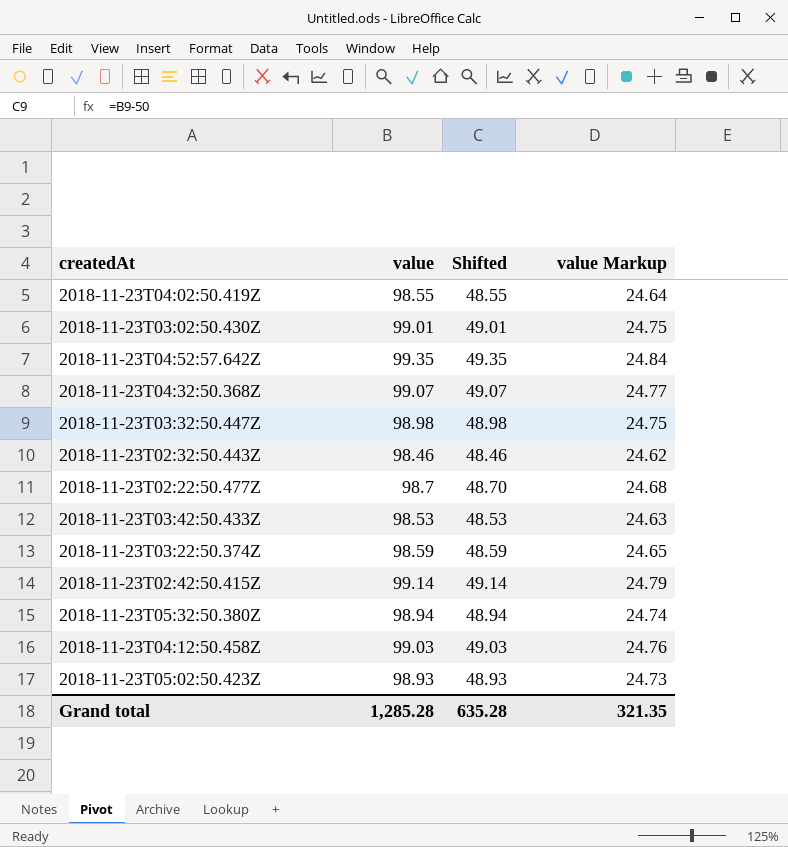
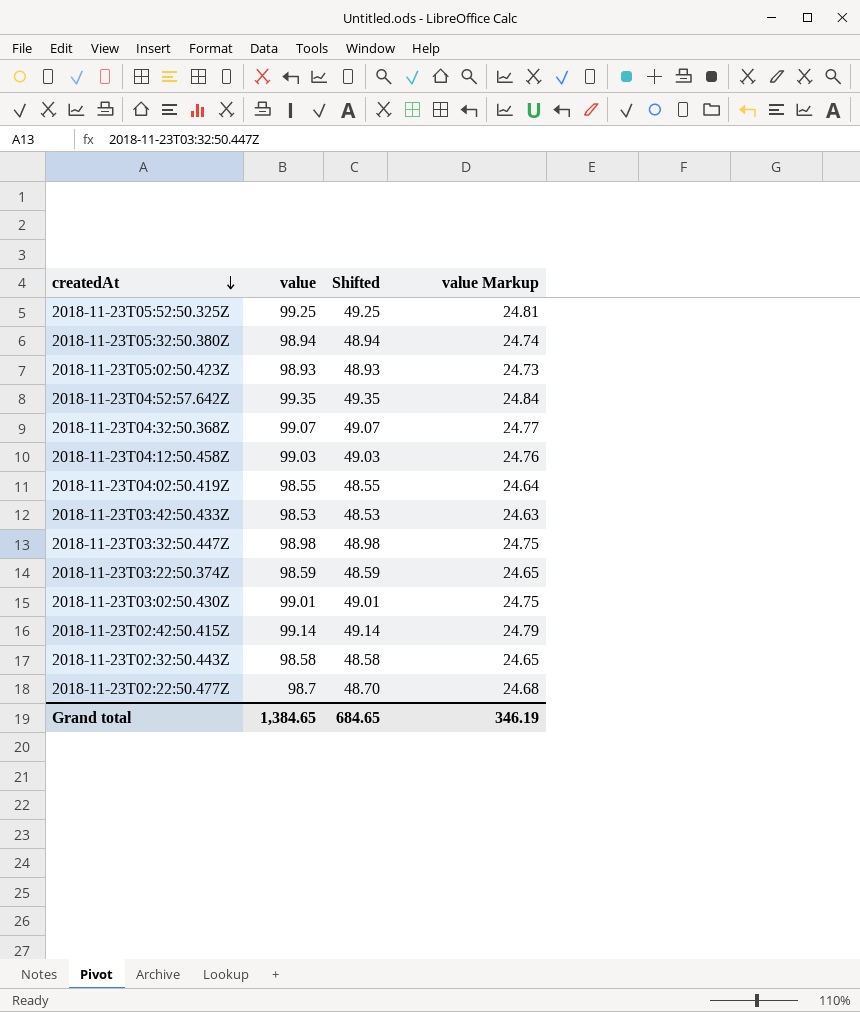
row order: none -> createdAt descending
row 2018-11-23T05:52:50.325Z: none -> 99.25 | 49.25 | 24.81
2018-11-23T02:32:50.443Z | value: 98.46 -> 98.58
2018-11-23T02:32:50.443Z | Shifted: 48.46 -> 48.58
2018-11-23T02:32:50.443Z | value Markup: 24.62 -> 24.65
Grand total | value: 1,285.28 -> 1,384.65
Grand total | Shifted: 635.28 -> 684.65
Grand total | value Markup: 321.35 -> 346.19

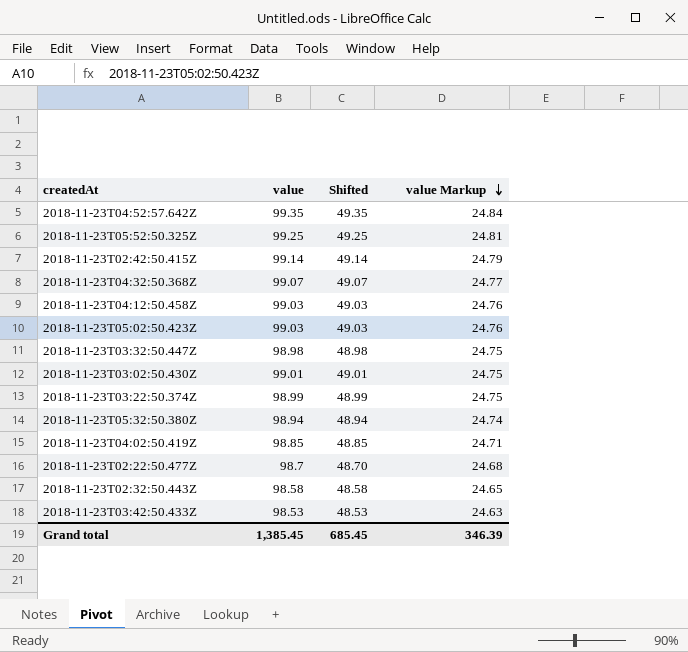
row order: createdAt descending -> value Markup descending
2018-11-23T05:02:50.423Z | value: 98.93 -> 99.03
2018-11-23T05:02:50.423Z | Shifted: 48.93 -> 49.03
2018-11-23T05:02:50.423Z | value Markup: 24.73 -> 24.76
2018-11-23T03:22:50.374Z | value: 98.59 -> 98.99
2018-11-23T03:22:50.374Z | Shifted: 48.59 -> 48.99
2018-11-23T03:22:50.374Z | value Markup: 24.65 -> 24.75
2018-11-23T04:02:50.419Z | value: 98.55 -> 98.85
2018-11-23T04:02:50.419Z | Shifted: 48.55 -> 48.85
2018-11-23T04:02:50.419Z | value Markup: 24.64 -> 24.71
Grand total | value: 1,384.65 -> 1,385.45
Grand total | Shifted: 684.65 -> 685.45
Grand total | value Markup: 346.19 -> 346.39

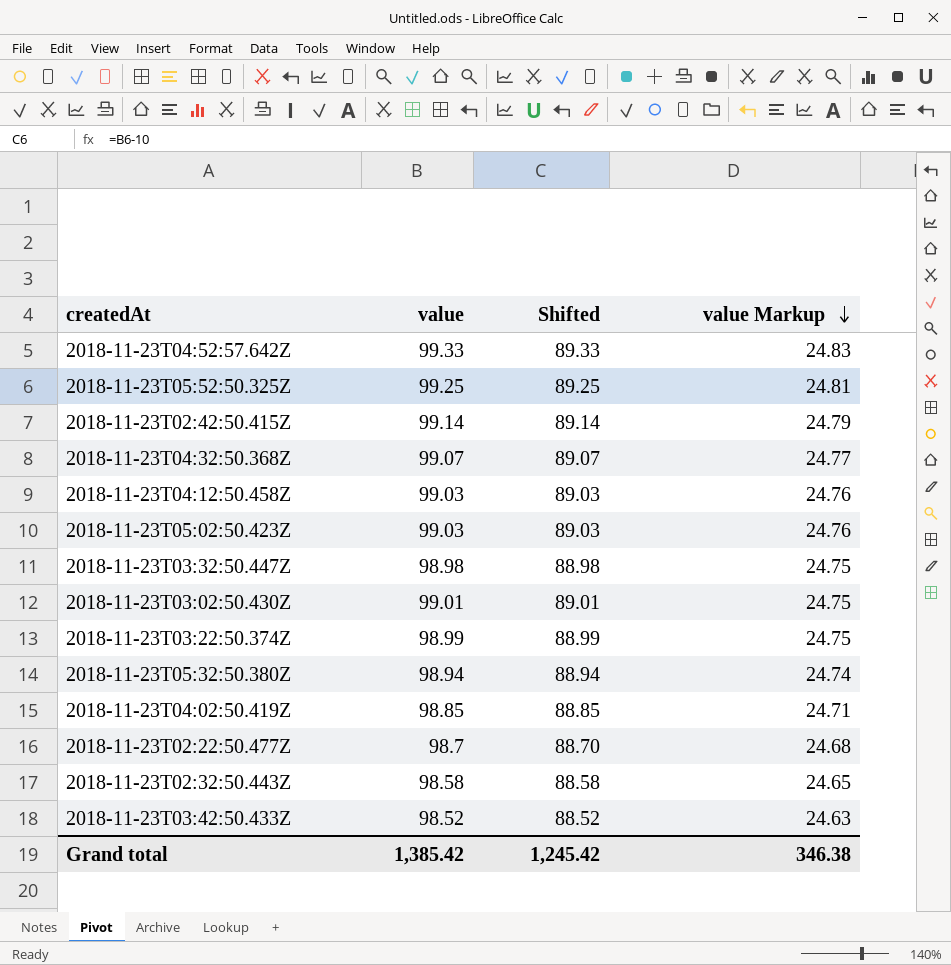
column Shifted | formula: [value] - 50 -> [value] - 10
2018-11-23T04:52:57.642Z | value: 99.35 -> 99.33
2018-11-23T04:52:57.642Z | value Markup: 24.84 -> 24.83
2018-11-23T03:42:50.433Z | value: 98.53 -> 98.52
Grand total | value: 1,385.45 -> 1,385.42
Grand total | Shifted: 685.45 -> 1,245.42
Grand total | value Markup: 346.39 -> 346.38

